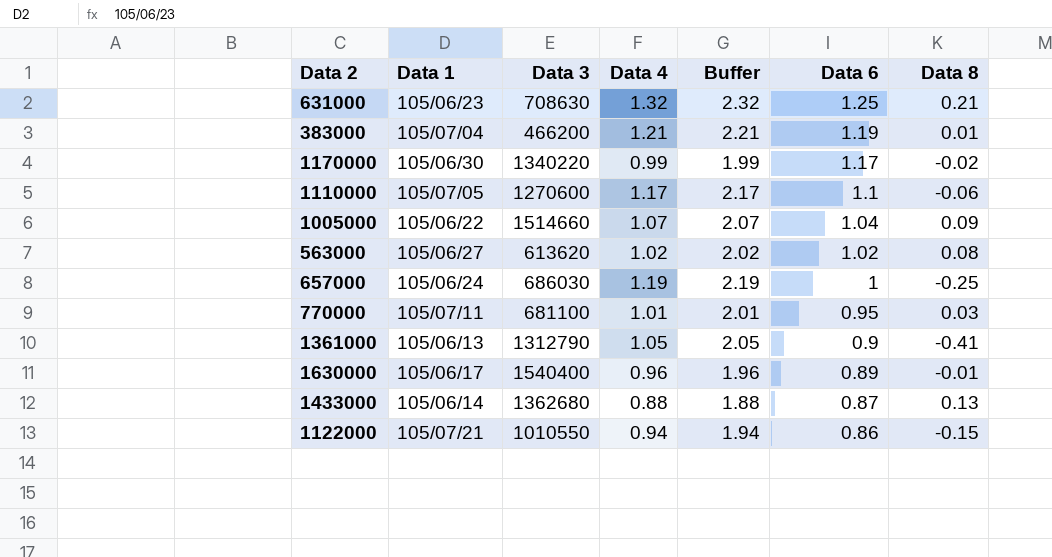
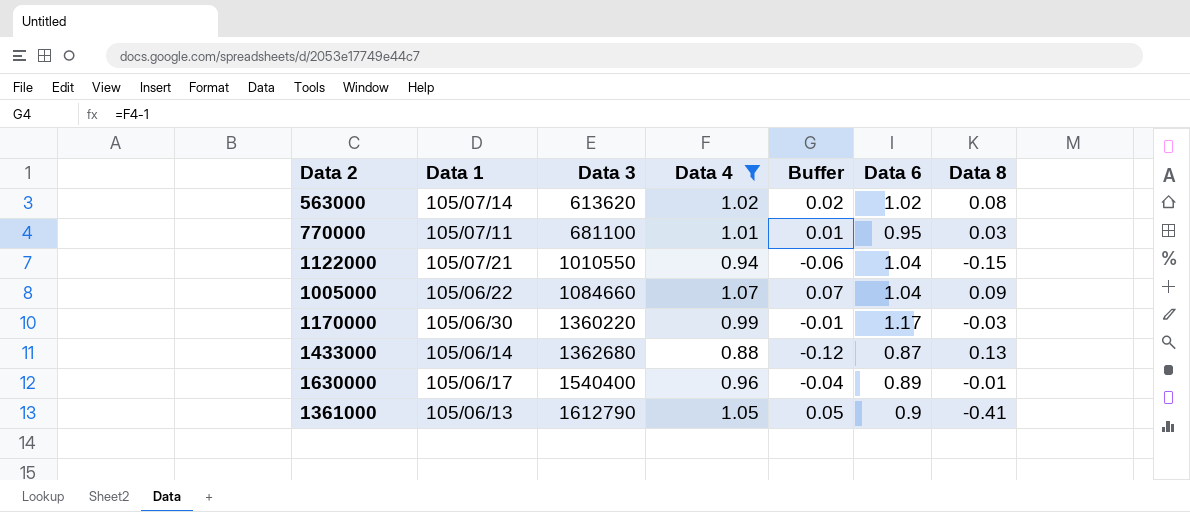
filter: none -> Data 4 <= 1.07
row order: Data 6 descending -> Data 3 ascending
column Buffer | formula: [Data 4] + 1 -> [Data 4] - 1
563000 | Data 1: 105/06/27 -> 105/07/14
1122000 | Data 6: 0.86 -> 1.04
1005000 | Data 3: 1514660 -> 1084660
1170000 | Data 3: 1340220 -> 1360220
1170000 | Data 8: -0.02 -> -0.03
1361000 | Data 3: 1312790 -> 1612790

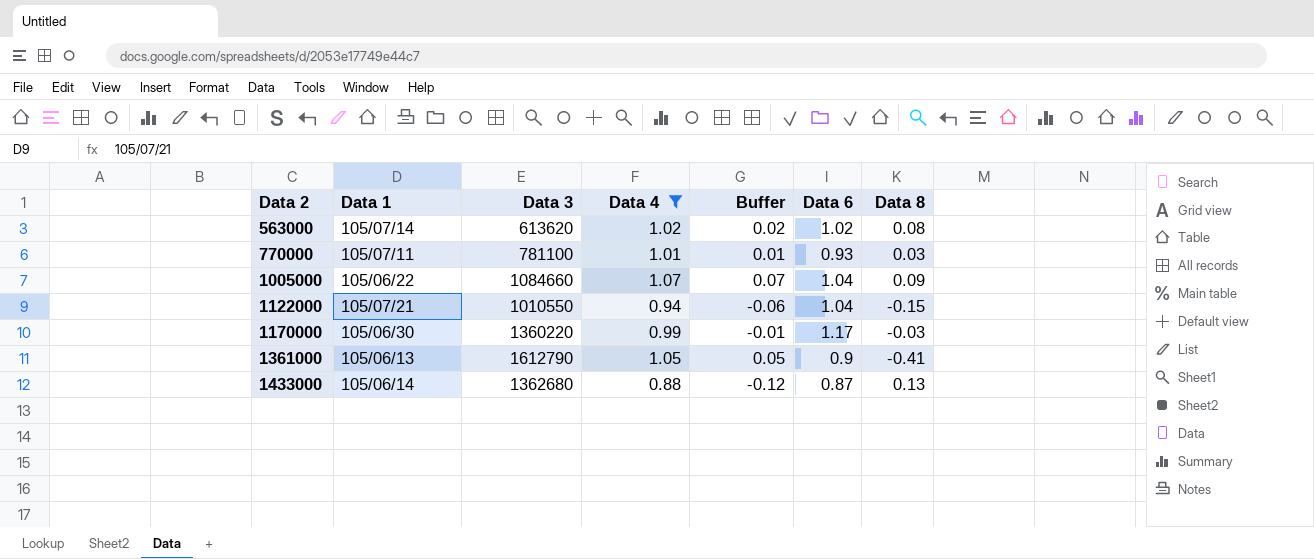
row order: Data 3 ascending -> Data 2 ascending
row 1630000: 105/06/17 | 1540400 | 0.96 | -0.04 | 0.89 | -0.01 -> none
770000 | Data 3: 681100 -> 781100
770000 | Data 6: 0.95 -> 0.93

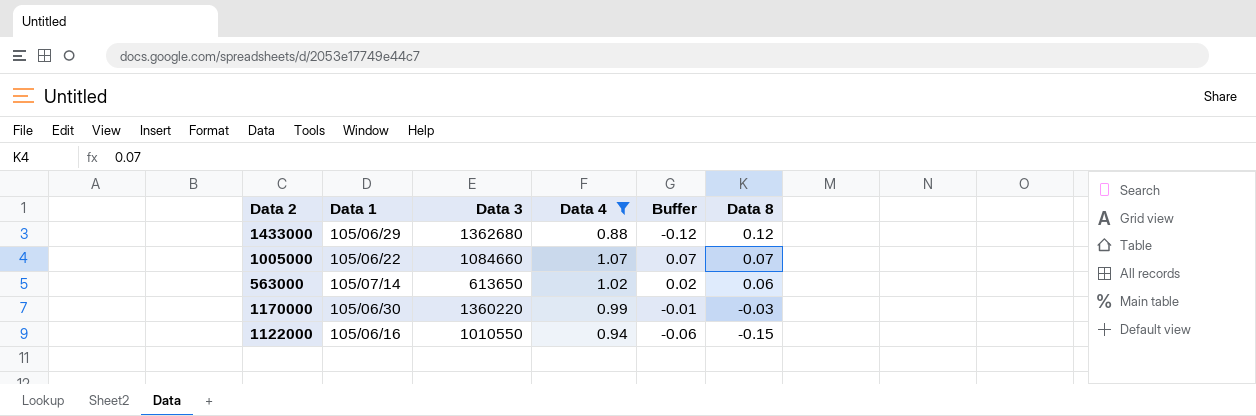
row order: Data 2 ascending -> Data 8 descending
column Data 6 | position: 6 -> none
row 770000: 105/07/11 | 781100 | 1.01 | 0.01 | 0.93 | 0.03 -> none
row 1361000: 105/06/13 | 1612790 | 1.05 | 0.05 | 0.9 | -0.41 -> none
1433000 | Data 1: 105/06/14 -> 105/06/29
1433000 | Data 8: 0.13 -> 0.12
1005000 | Data 8: 0.09 -> 0.07
563000 | Data 3: 613620 -> 613650
563000 | Data 8: 0.08 -> 0.06
1122000 | Data 1: 105/07/21 -> 105/06/16

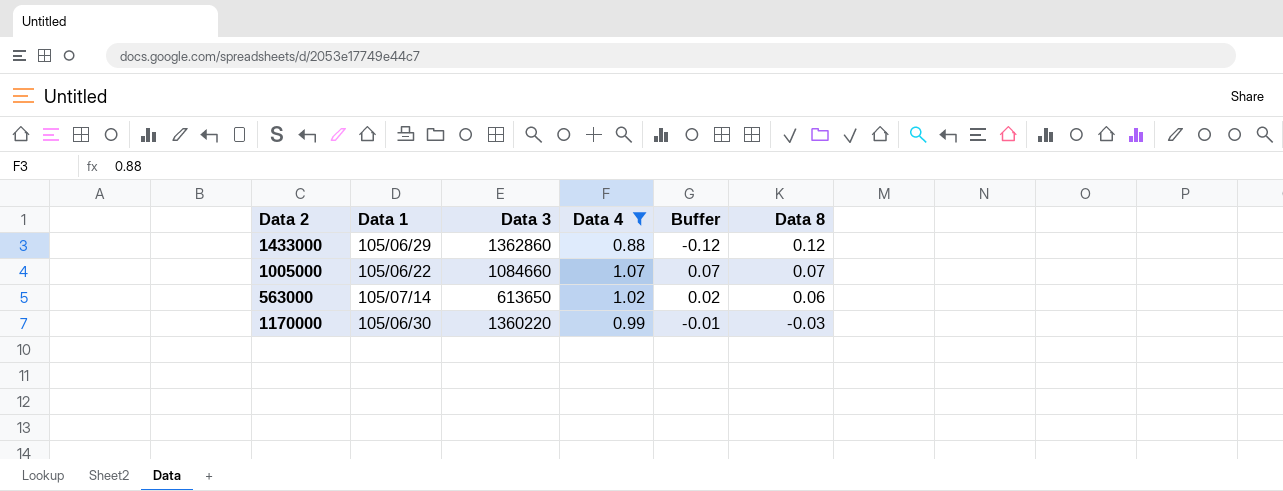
row 1122000: 105/06/16 | 1010550 | 0.94 | -0.06 | -0.15 -> none
1433000 | Data 3: 1362680 -> 1362860

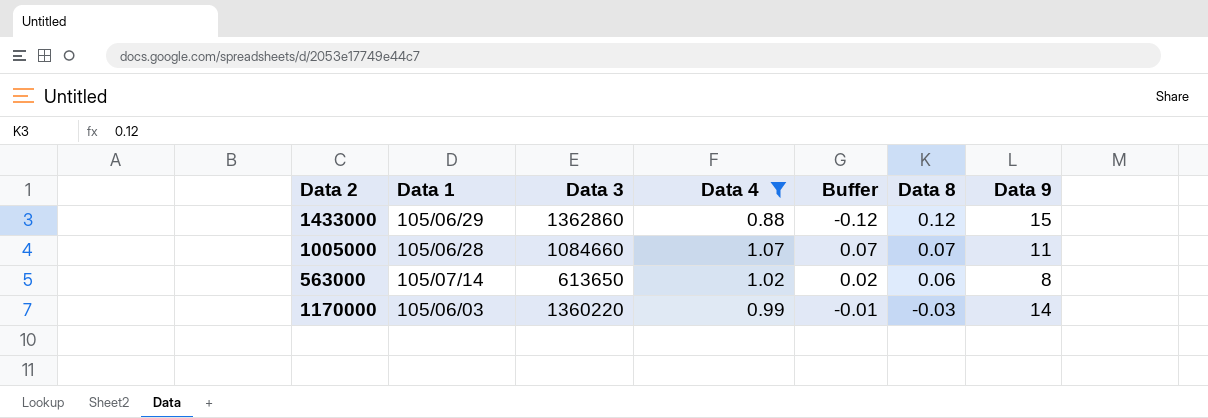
column Data 9 | position: none -> 7
1005000 | Data 1: 105/06/22 -> 105/06/28
1170000 | Data 1: 105/06/30 -> 105/06/03

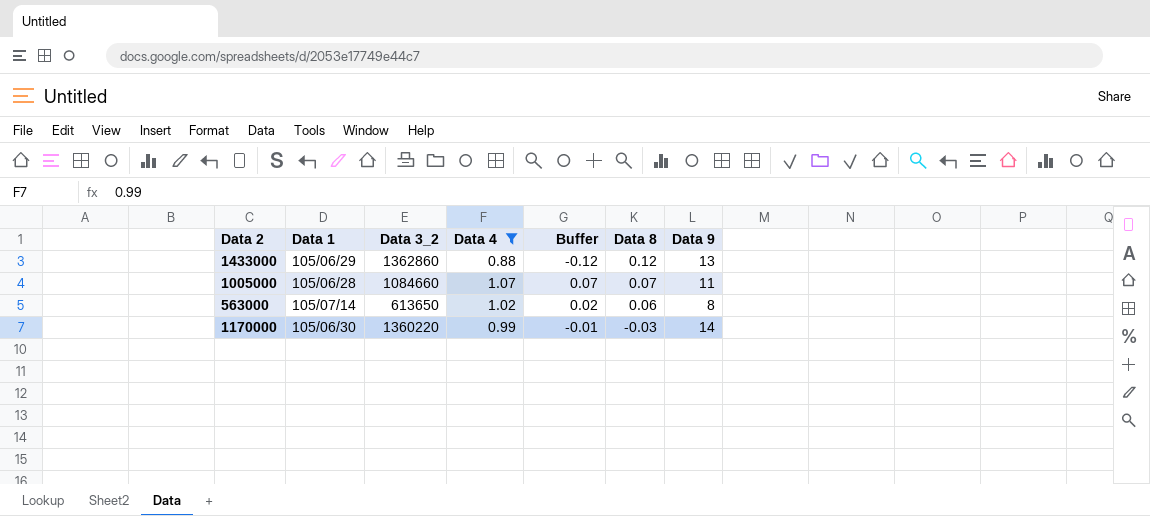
column name: Data 3 -> Data 3_2
1433000 | Data 9: 15 -> 13
1170000 | Data 1: 105/06/03 -> 105/06/30

